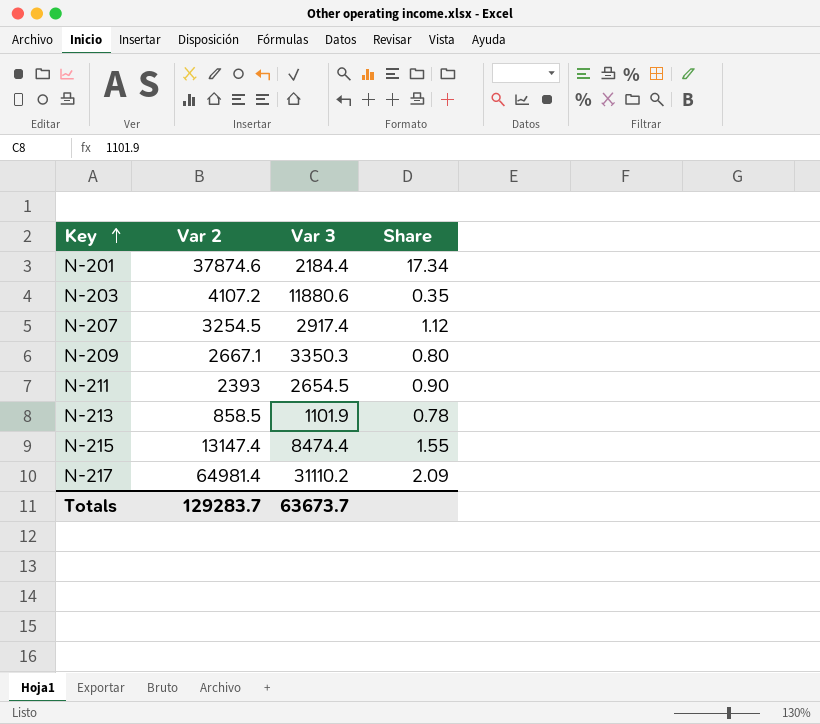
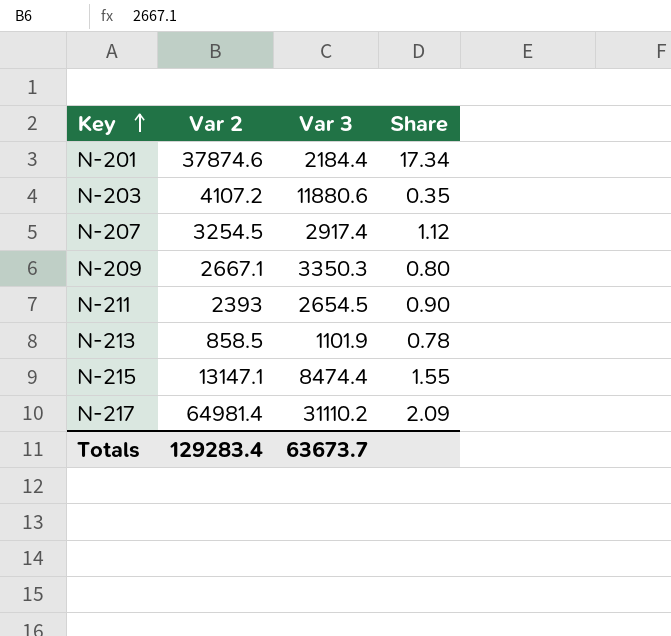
N-215 | Var 2: 13147.4 -> 13147.1
Totals | Var 2: 129283.7 -> 129283.4

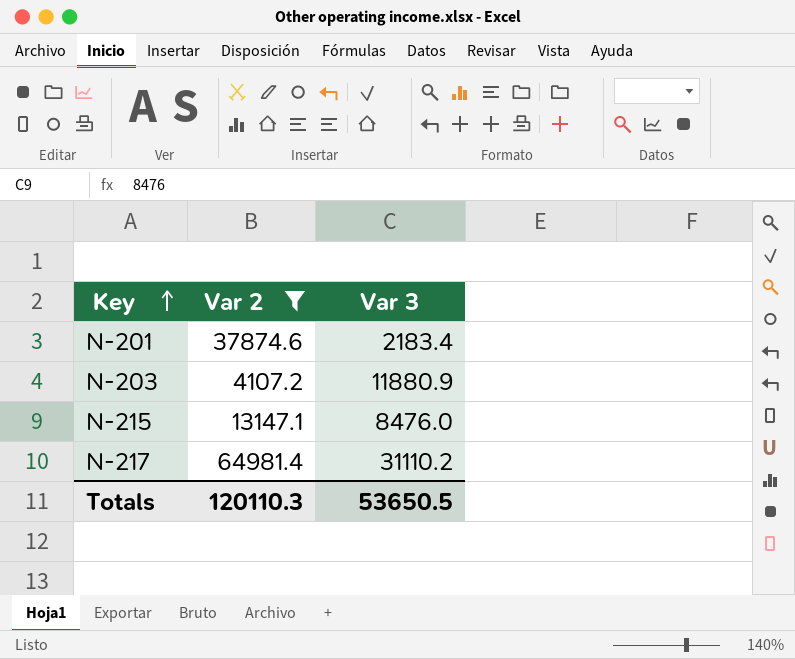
filter: none -> Var 2 >= 4107.2
column Share | formula: [Var 2] / [Var 3] -> none
N-201 | Var 3: 2184.4 -> 2183.4
N-203 | Var 3: 11880.6 -> 11880.9
N-215 | Var 3: 8474.4 -> 8476.0
Totals | Var 2: 129283.4 -> 120110.3
Totals | Var 3: 63673.7 -> 53650.5

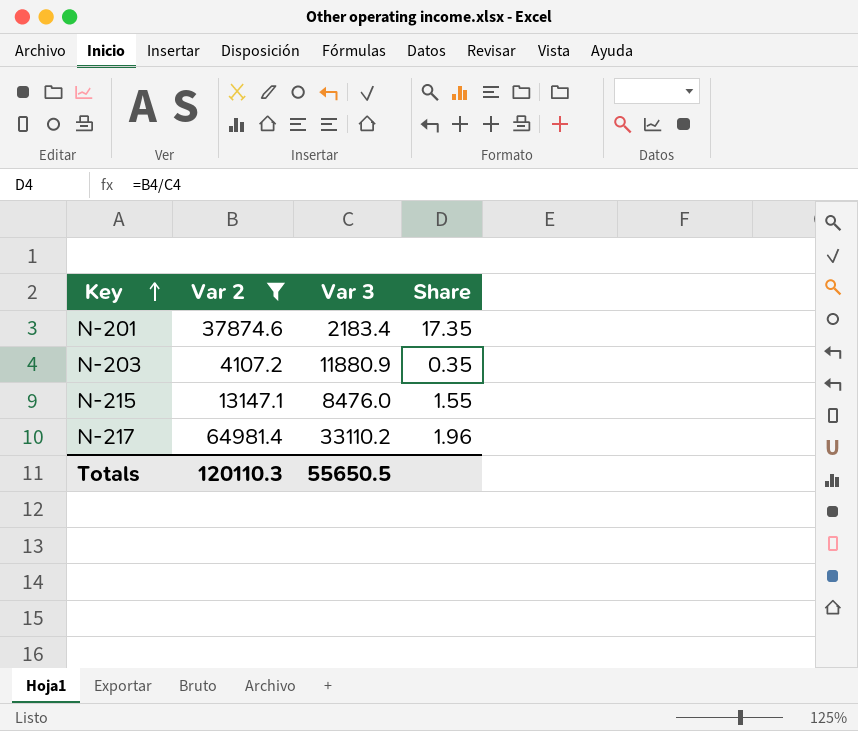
column Share | formula: none -> [Var 2] / [Var 3]
N-217 | Var 3: 31110.2 -> 33110.2
Totals | Var 3: 53650.5 -> 55650.5

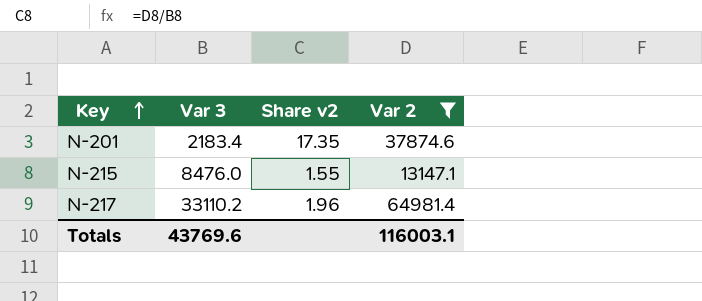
column name: Share -> Share v2
column Var 2 | position: 2 -> 4
row N-203: 4107.2 | 11880.9 | 0.35 -> none
Totals | Var 3: 55650.5 -> 43769.6
Totals | Var 2: 120110.3 -> 116003.1

